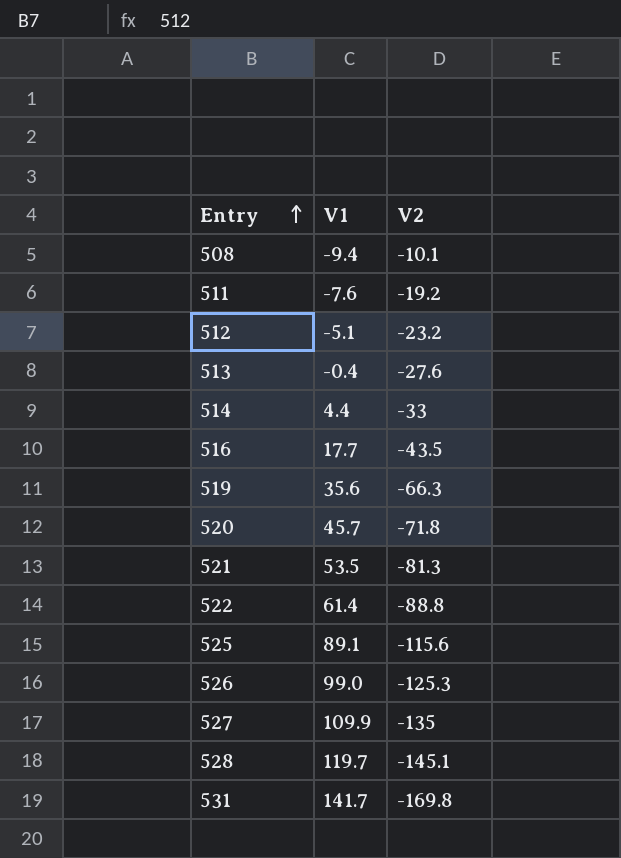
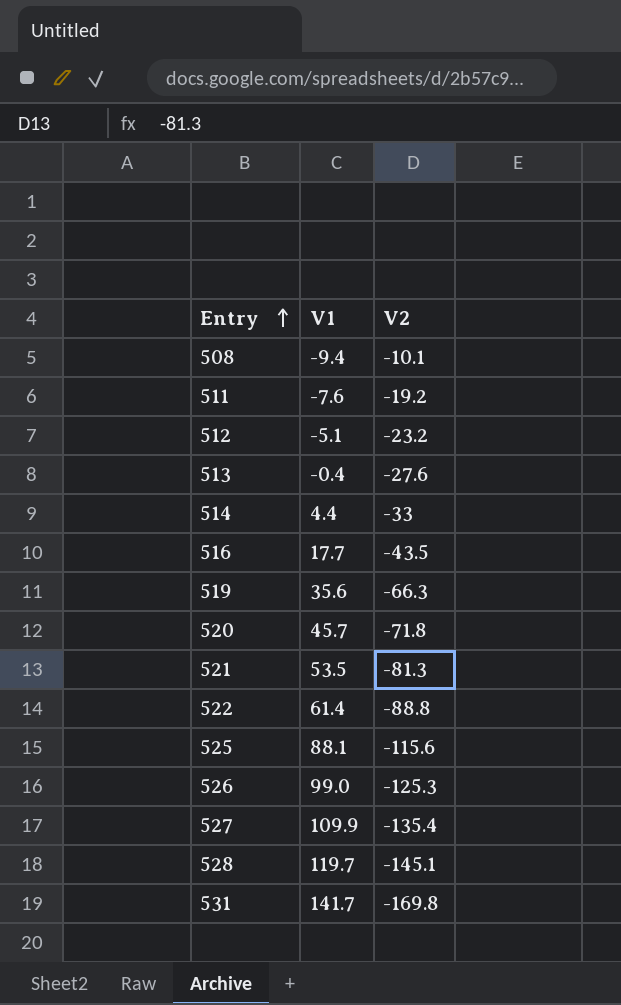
525 | V1: 89.1 -> 88.1
527 | V2: -135 -> -135.4

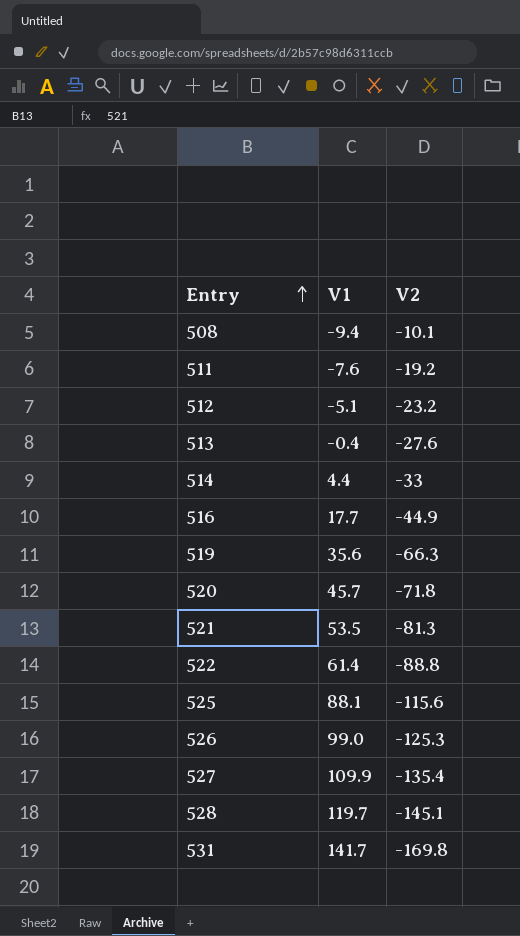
516 | V2: -43.5 -> -44.9

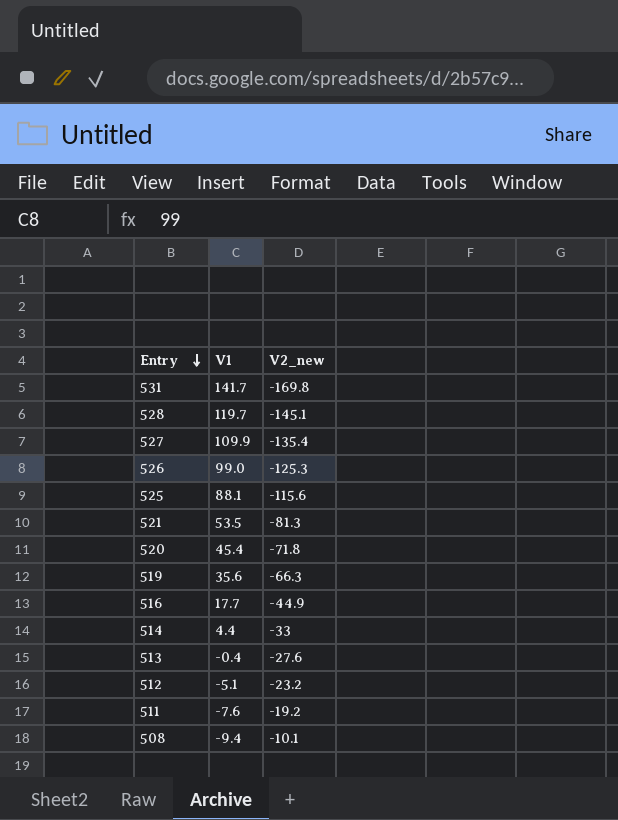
row order: Entry ascending -> Entry descending
column name: V2 -> V2_new
row 522: 61.4 | -88.8 -> none
520 | V1: 45.7 -> 45.4

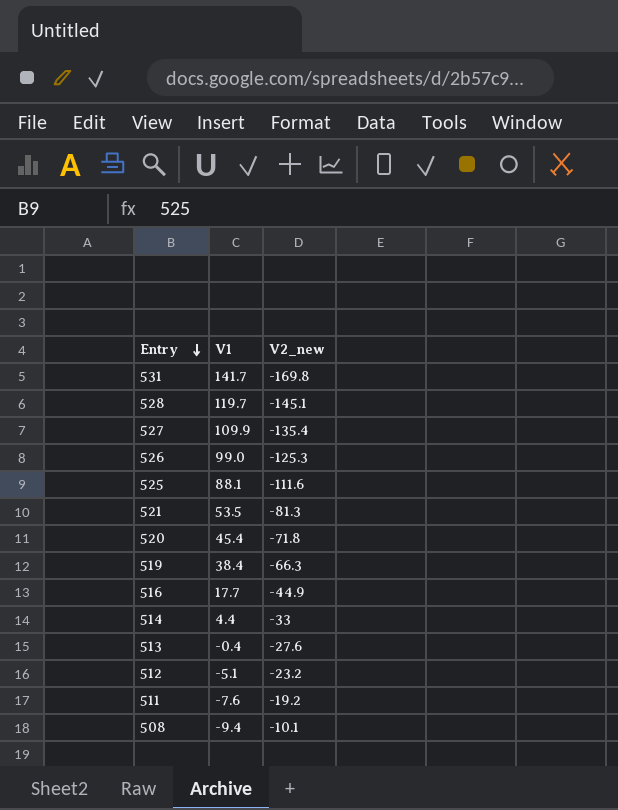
525 | V2_new: -115.6 -> -111.6
519 | V1: 35.6 -> 38.4

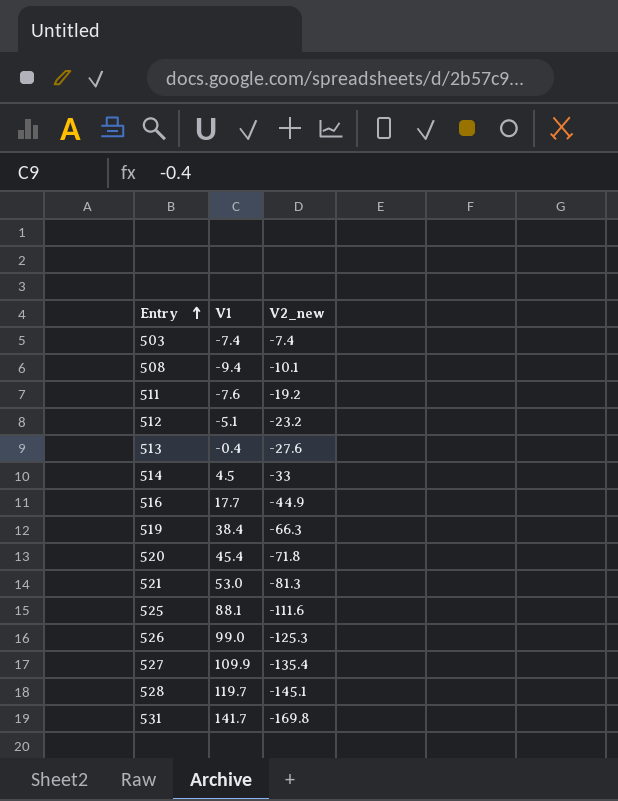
row order: Entry descending -> Entry ascending
row 503: none -> -7.4 | -7.4
514 | V1: 4.4 -> 4.5
521 | V1: 53.5 -> 53.0

